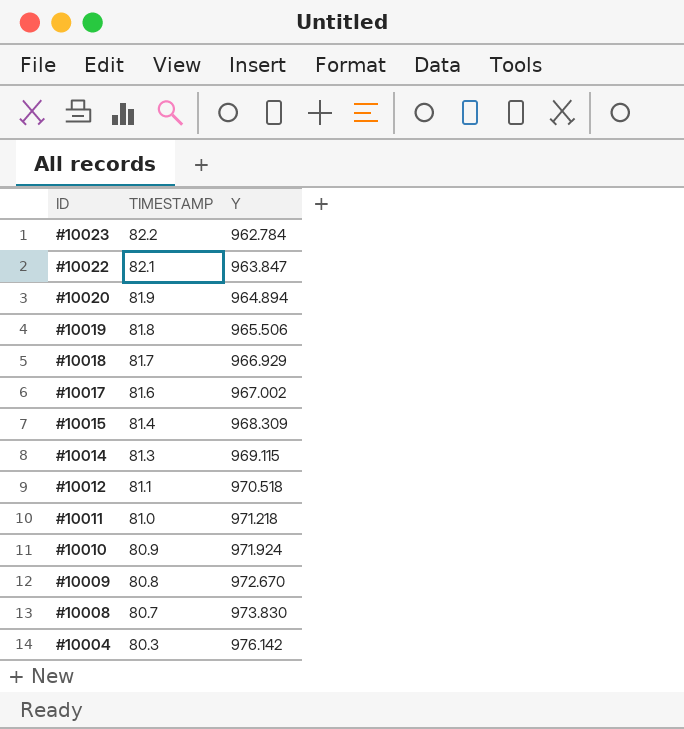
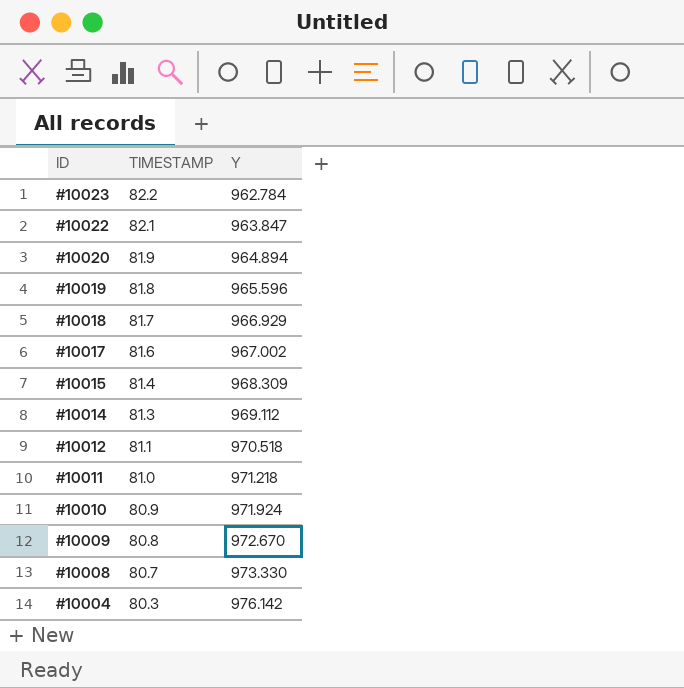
#10019 | Y: 965.506 -> 965.596
#10014 | Y: 969.115 -> 969.112
#10008 | Y: 973.830 -> 973.330

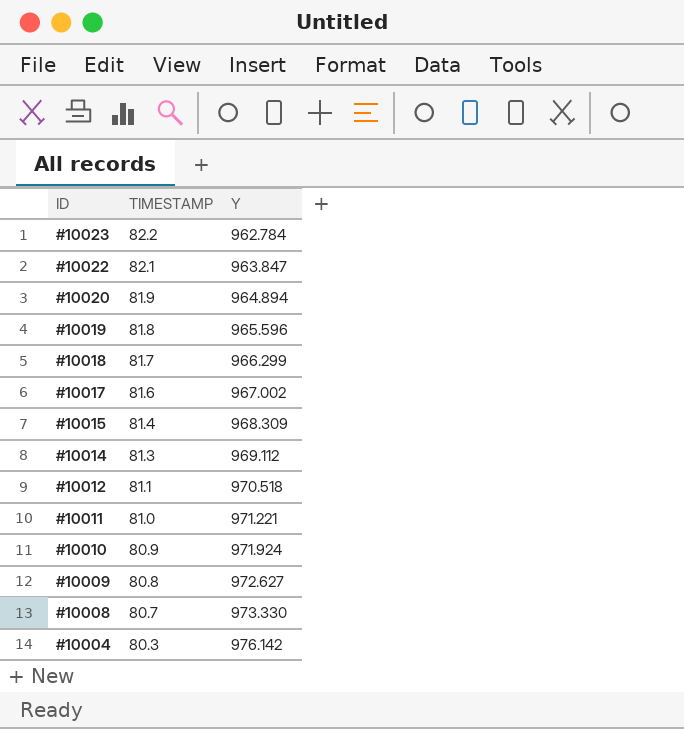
#10018 | Y: 966.929 -> 966.299
#10011 | Y: 971.218 -> 971.221
#10009 | Y: 972.670 -> 972.627

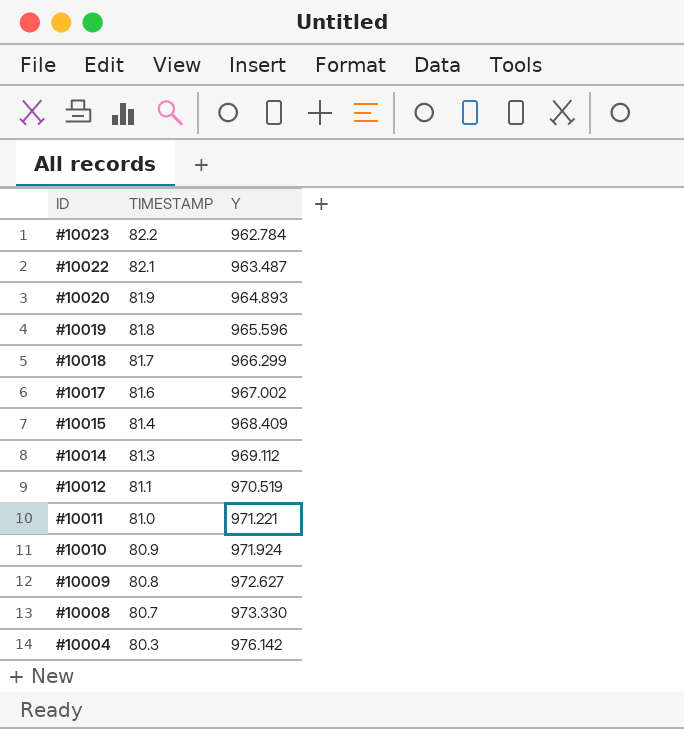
#10022 | Y: 963.847 -> 963.487
#10020 | Y: 964.894 -> 964.893
#10015 | Y: 968.309 -> 968.409
#10012 | Y: 970.518 -> 970.519

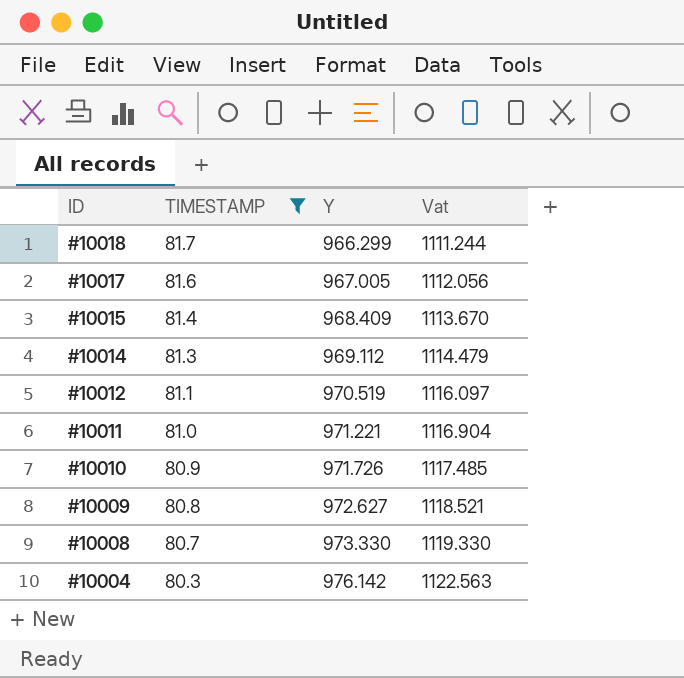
filter: none -> TIMESTAMP <= 81.7
column Vat | formula: none -> [Y] * 1.15
#10017 | Y: 967.002 -> 967.005
#10010 | Y: 971.924 -> 971.726

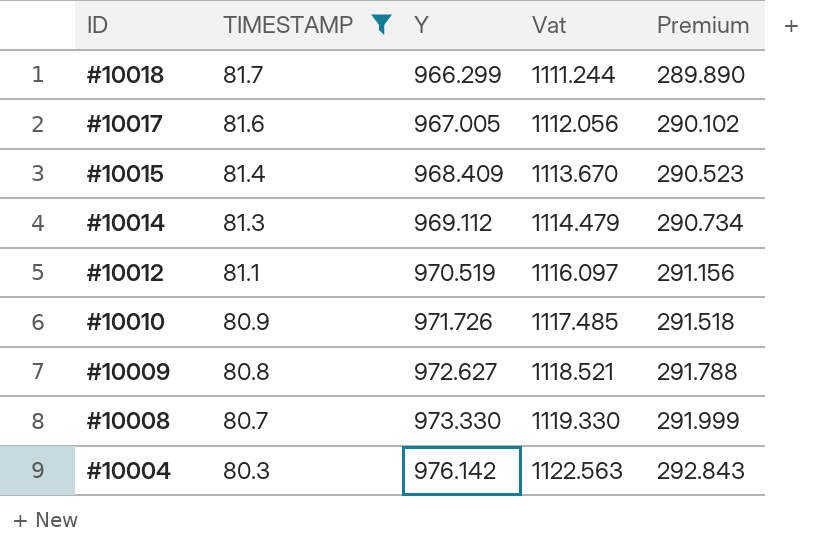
column Premium | formula: none -> [Y] * 0.3
row #10011: 81.0 | 971.221 | 1116.904 -> none

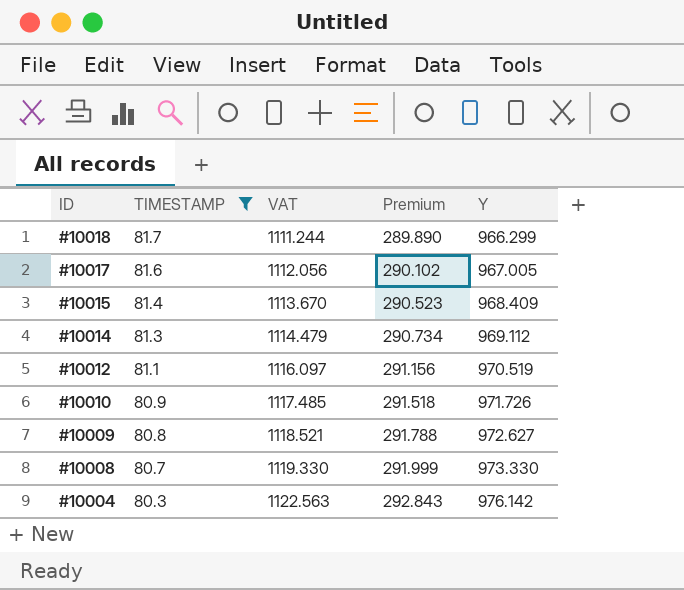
column name: Vat -> VAT
column Y | position: 3 -> 5

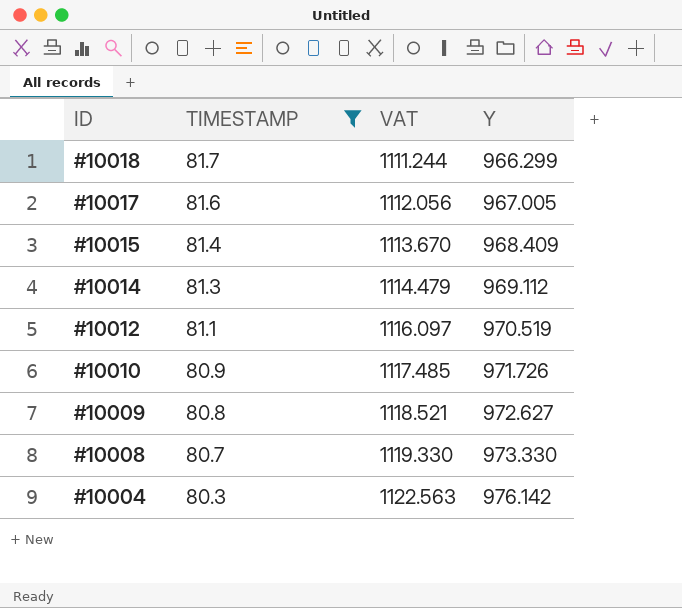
column Premium | formula: [Y] * 0.3 -> none

